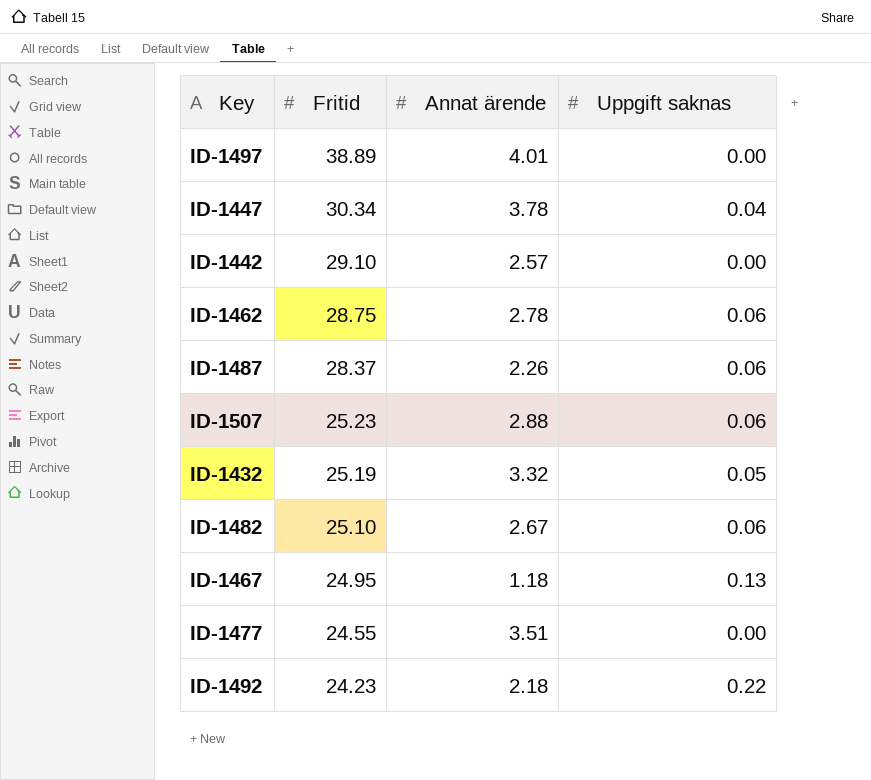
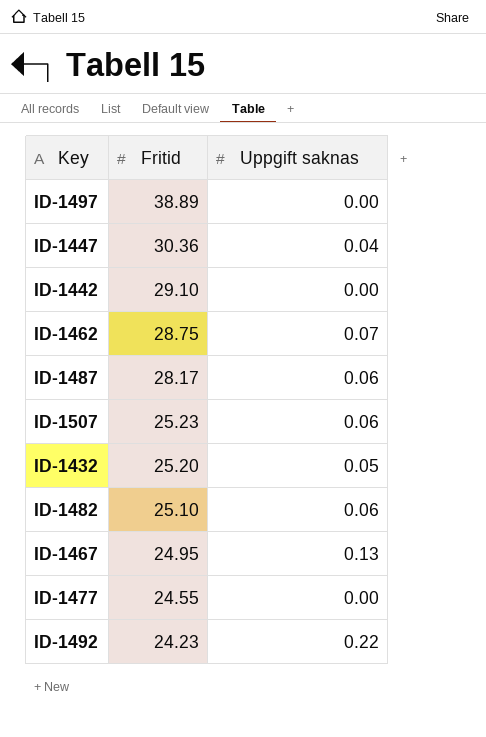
column Annat ärende | position: 3 -> none
ID-1447 | Fritid: 30.34 -> 30.36
ID-1462 | Uppgift saknas: 0.06 -> 0.07
ID-1487 | Fritid: 28.37 -> 28.17
ID-1432 | Fritid: 25.19 -> 25.20

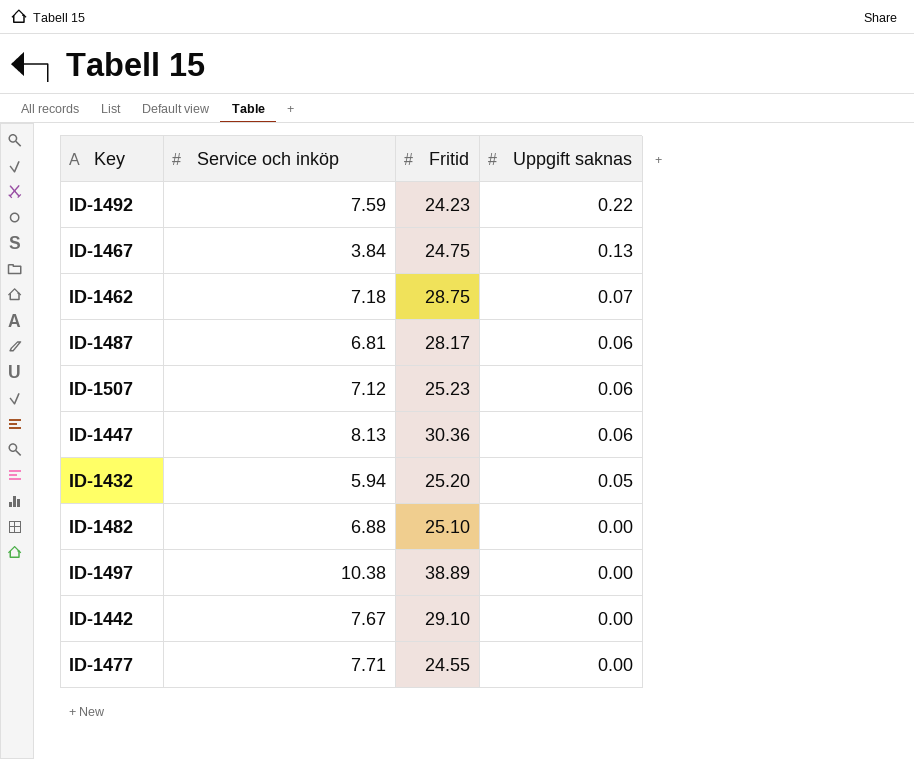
row order: Fritid descending -> Uppgift saknas descending
column Service och inköp | position: none -> 2
ID-1467 | Fritid: 24.95 -> 24.75
ID-1447 | Uppgift saknas: 0.04 -> 0.06
ID-1482 | Uppgift saknas: 0.06 -> 0.00

